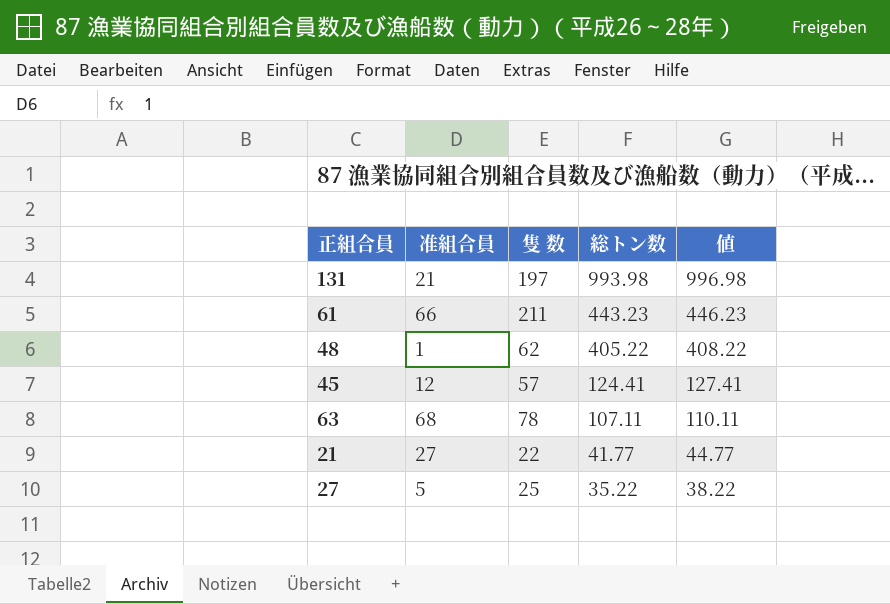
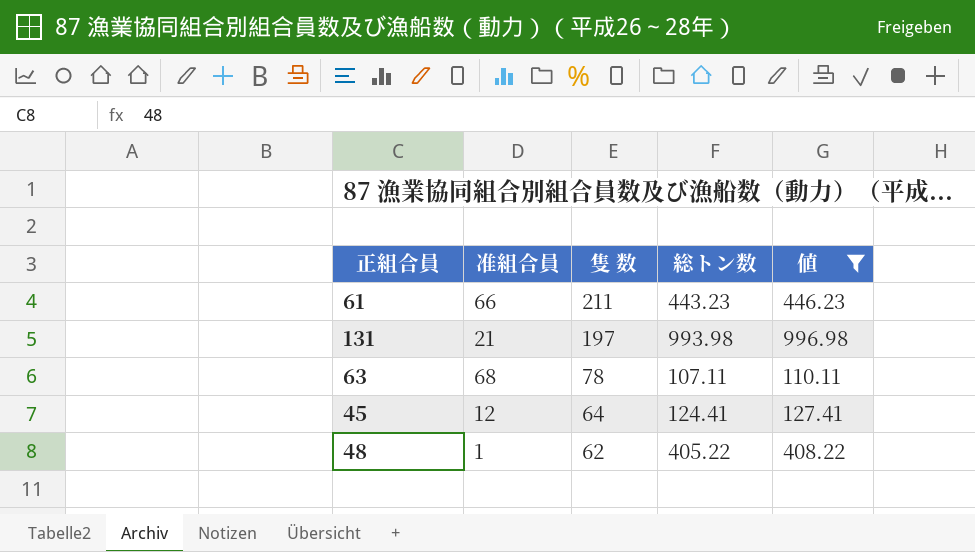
filter: none -> 値 >= 110.11
row order: 総トン数 descending -> 隻 数 descending
45 | 隻 数: 57 -> 64

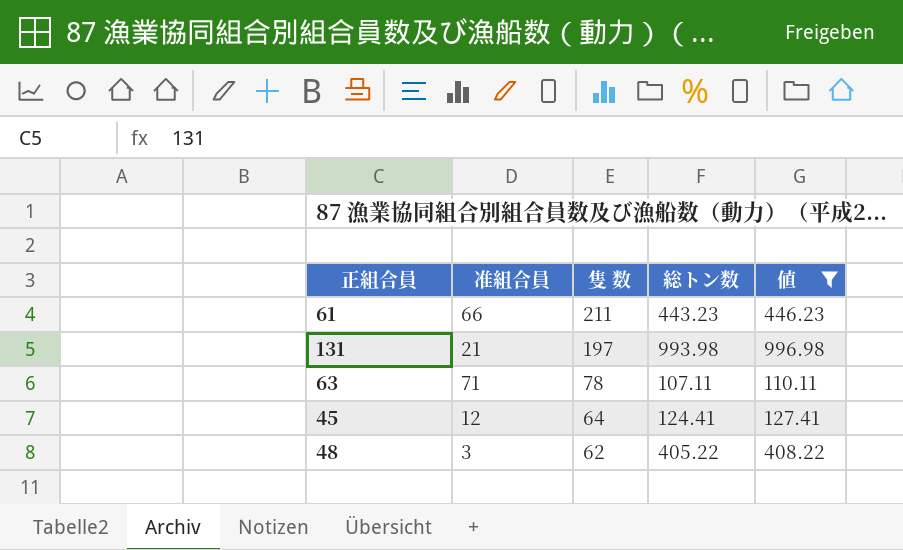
63 | 准組合員: 68 -> 71
48 | 准組合員: 1 -> 3

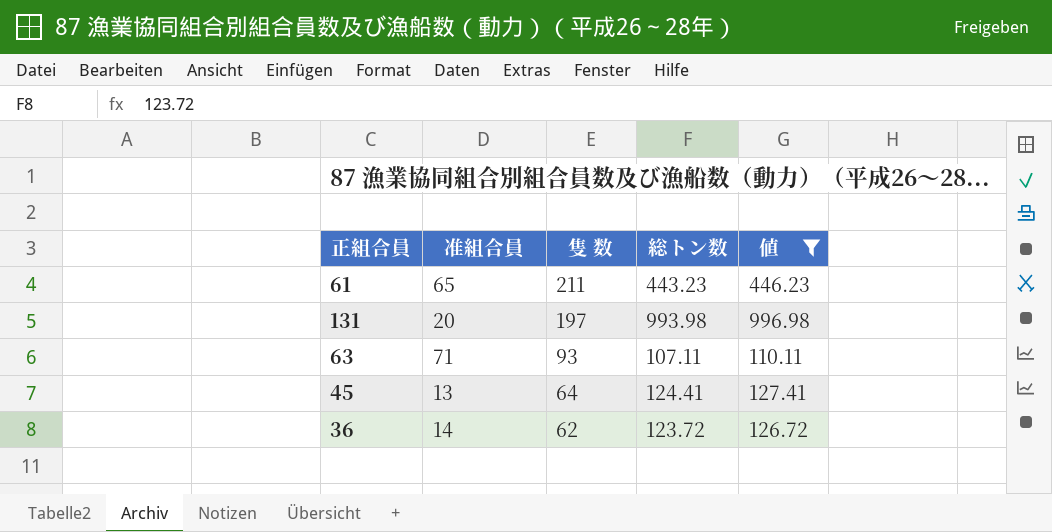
row 48: 3 | 62 | 405.22 | 408.22 -> none
61 | 准組合員: 66 -> 65
131 | 准組合員: 21 -> 20
63 | 隻 数: 78 -> 93
45 | 准組合員: 12 -> 13
row 36: none -> 14 | 62 | 123.72 | 126.72

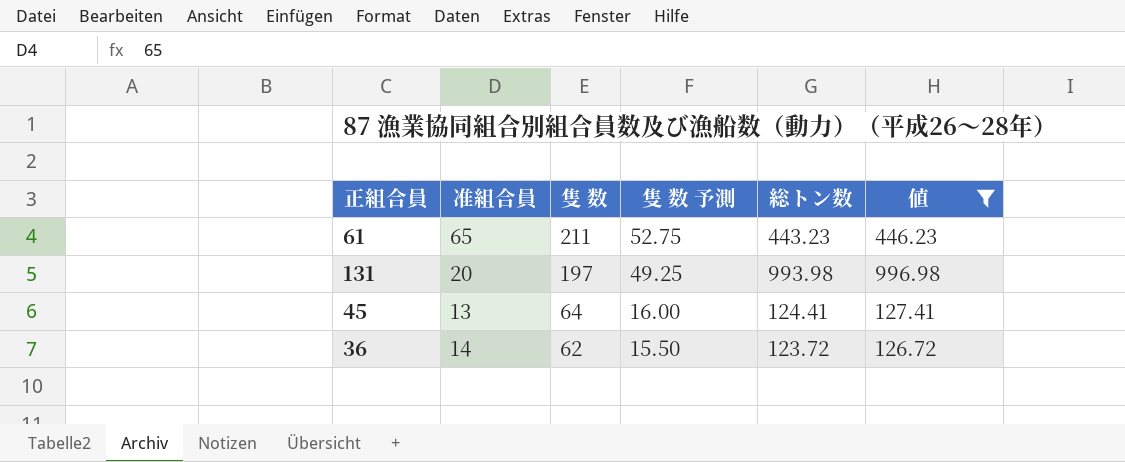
column 隻 数 予測 | formula: none -> [隻 数] * 0.25
row 63: 71 | 93 | 107.11 | 110.11 -> none

